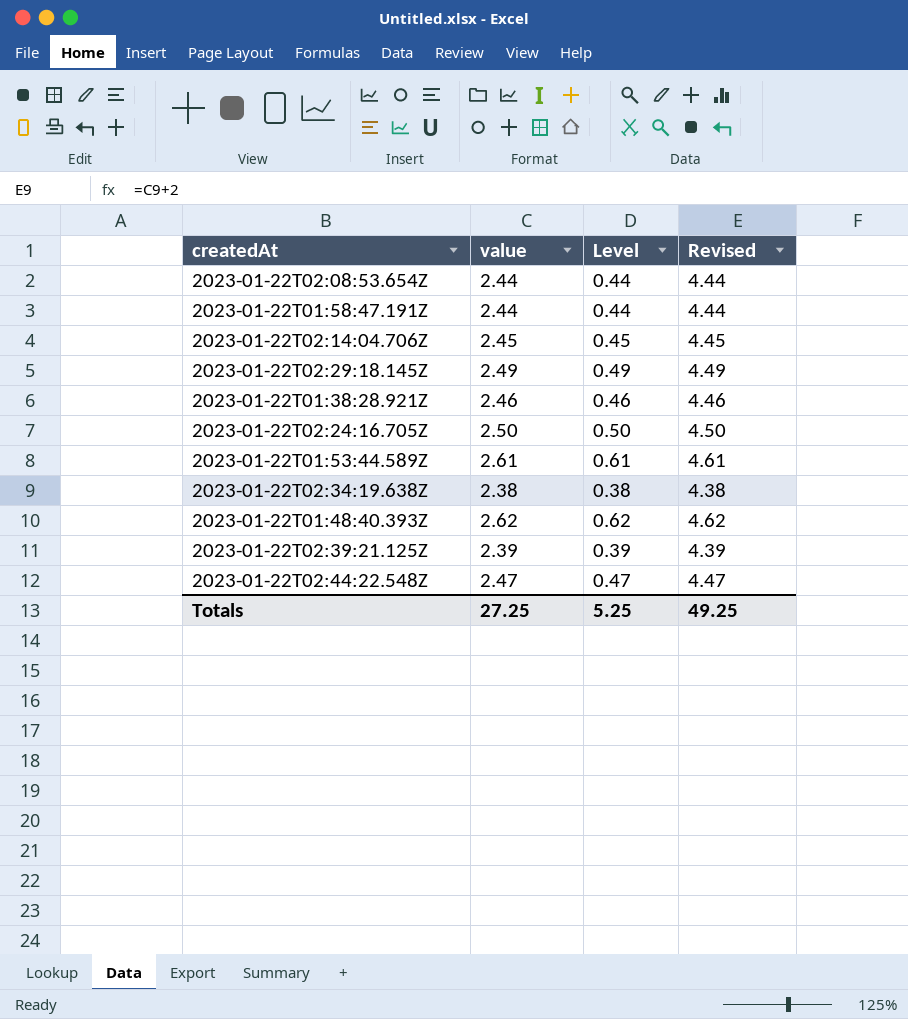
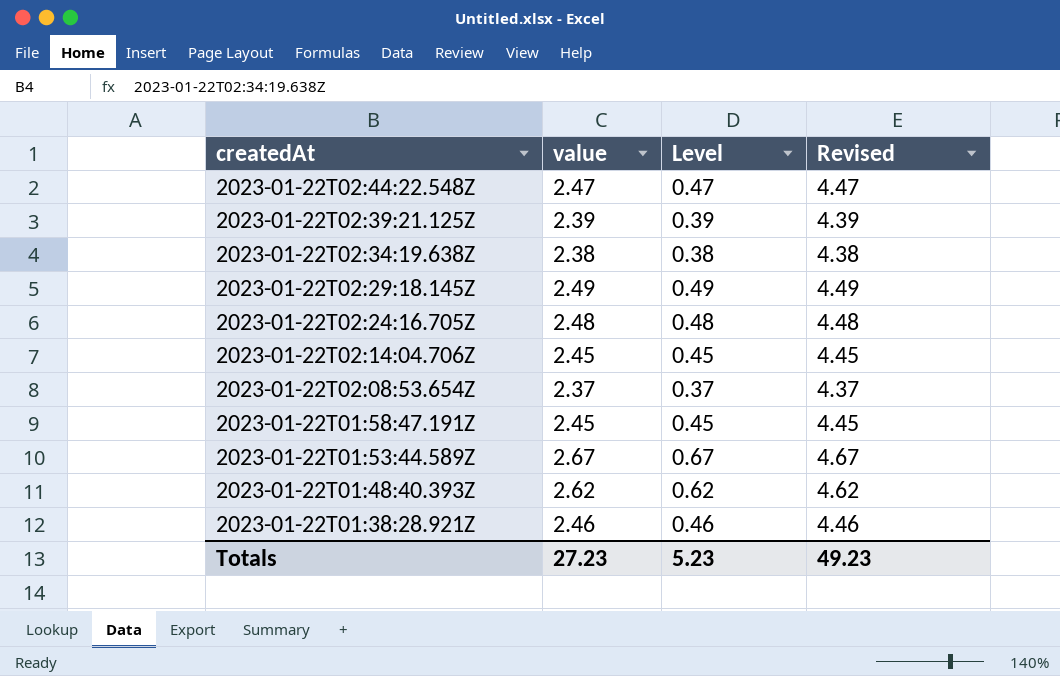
row order: none -> createdAt descending
2023-01-22T02:24:16.705Z | value: 2.50 -> 2.48
2023-01-22T02:24:16.705Z | Level: 0.50 -> 0.48
2023-01-22T02:24:16.705Z | Revised: 4.50 -> 4.48
2023-01-22T02:08:53.654Z | value: 2.44 -> 2.37
2023-01-22T02:08:53.654Z | Level: 0.44 -> 0.37
2023-01-22T02:08:53.654Z | Revised: 4.44 -> 4.37
2023-01-22T01:58:47.191Z | value: 2.44 -> 2.45
2023-01-22T01:58:47.191Z | Level: 0.44 -> 0.45
2023-01-22T01:58:47.191Z | Revised: 4.44 -> 4.45
2023-01-22T01:53:44.589Z | value: 2.61 -> 2.67
2023-01-22T01:53:44.589Z | Level: 0.61 -> 0.67
2023-01-22T01:53:44.589Z | Revised: 4.61 -> 4.67
Totals | value: 27.25 -> 27.23
Totals | Level: 5.25 -> 5.23
Totals | Revised: 49.25 -> 49.23

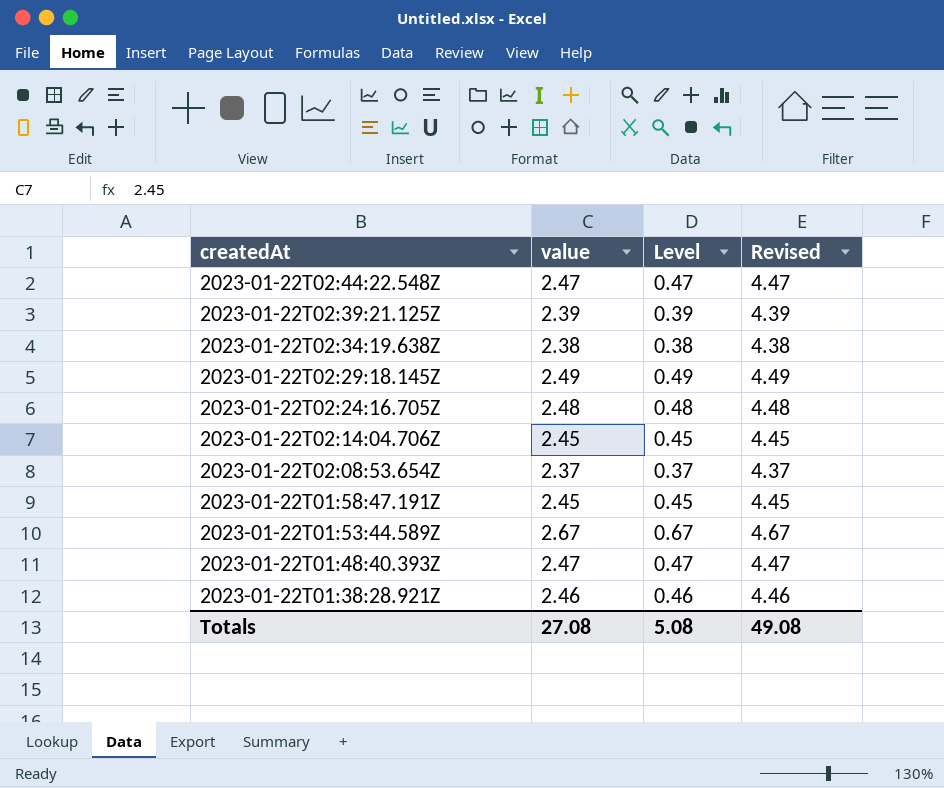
2023-01-22T01:48:40.393Z | value: 2.62 -> 2.47
2023-01-22T01:48:40.393Z | Level: 0.62 -> 0.47
2023-01-22T01:48:40.393Z | Revised: 4.62 -> 4.47
Totals | value: 27.23 -> 27.08
Totals | Level: 5.23 -> 5.08
Totals | Revised: 49.23 -> 49.08

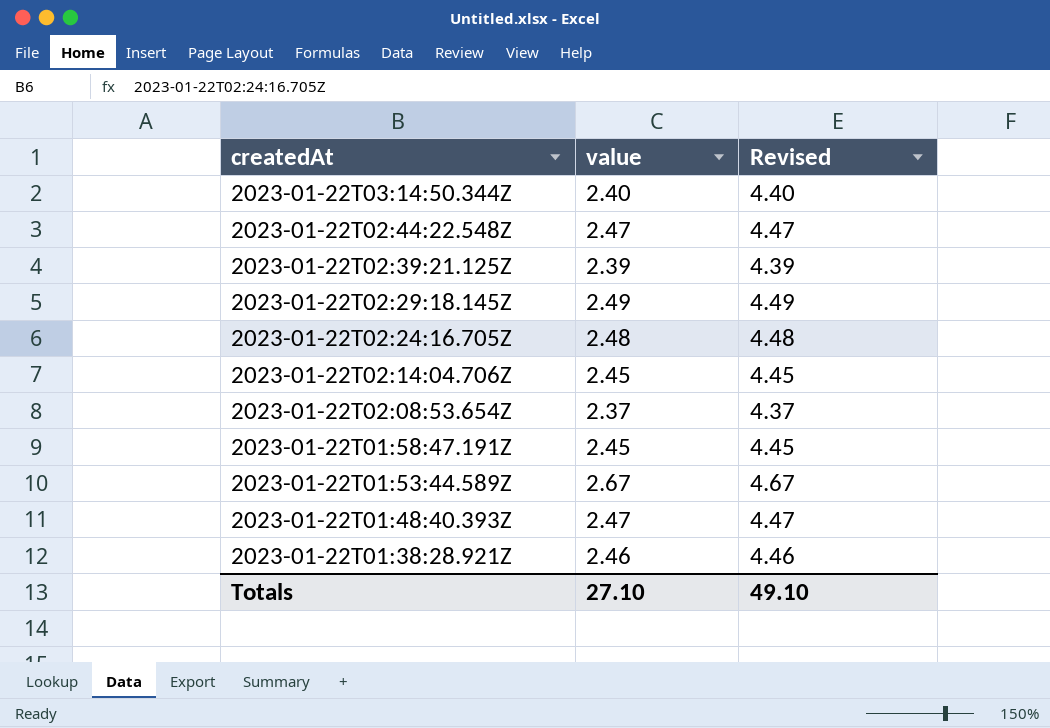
column Level | formula: [value] - 2 -> none
row 2023-01-22T02:34:19.638Z: 2.38 | 0.38 | 4.38 -> none
row 2023-01-22T03:14:50.344Z: none -> 2.40 | 4.40
Totals | value: 27.08 -> 27.10
Totals | Revised: 49.08 -> 49.10

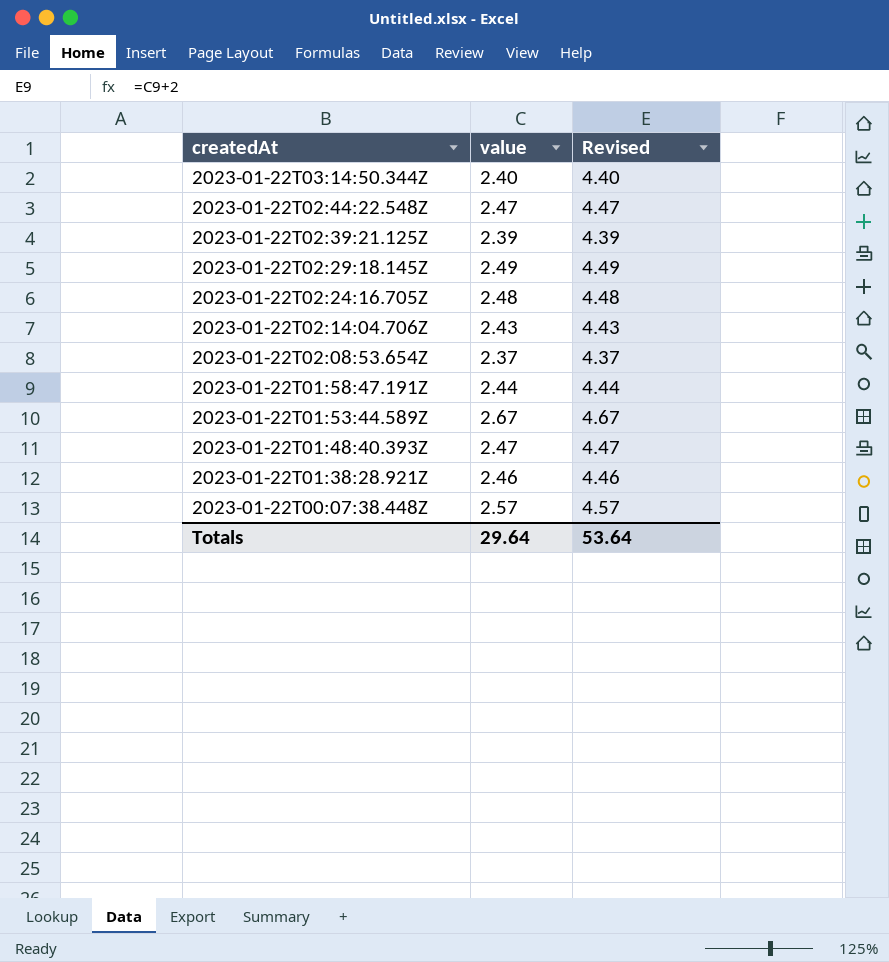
2023-01-22T02:14:04.706Z | value: 2.45 -> 2.43
2023-01-22T02:14:04.706Z | Revised: 4.45 -> 4.43
2023-01-22T01:58:47.191Z | value: 2.45 -> 2.44
2023-01-22T01:58:47.191Z | Revised: 4.45 -> 4.44
row 2023-01-22T00:07:38.448Z: none -> 2.57 | 4.57
Totals | value: 27.10 -> 29.64
Totals | Revised: 49.10 -> 53.64

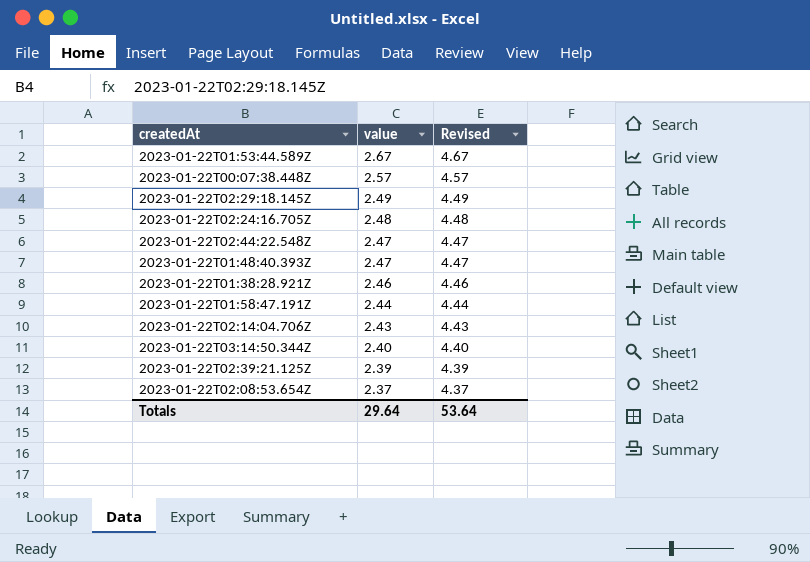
row order: createdAt descending -> value descending

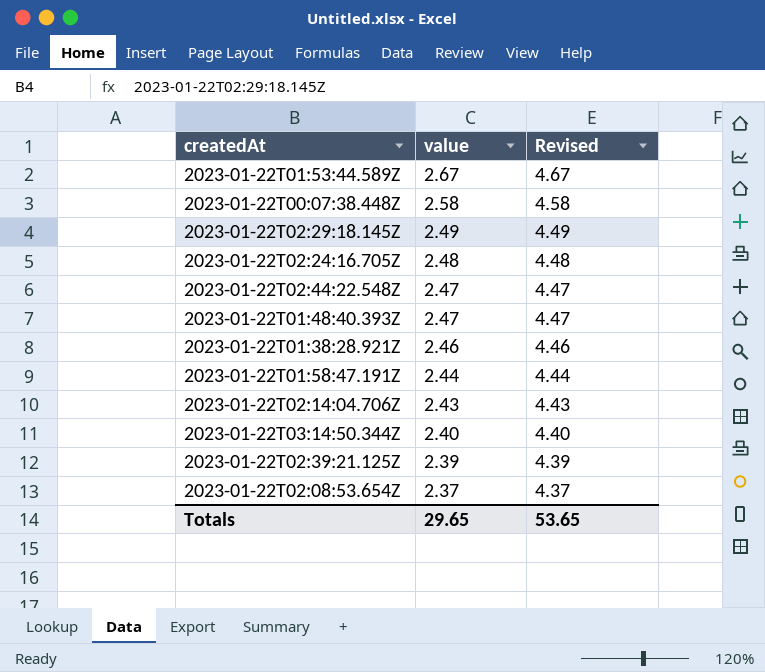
2023-01-22T00:07:38.448Z | value: 2.57 -> 2.58
2023-01-22T00:07:38.448Z | Revised: 4.57 -> 4.58
Totals | value: 29.64 -> 29.65
Totals | Revised: 53.64 -> 53.65

